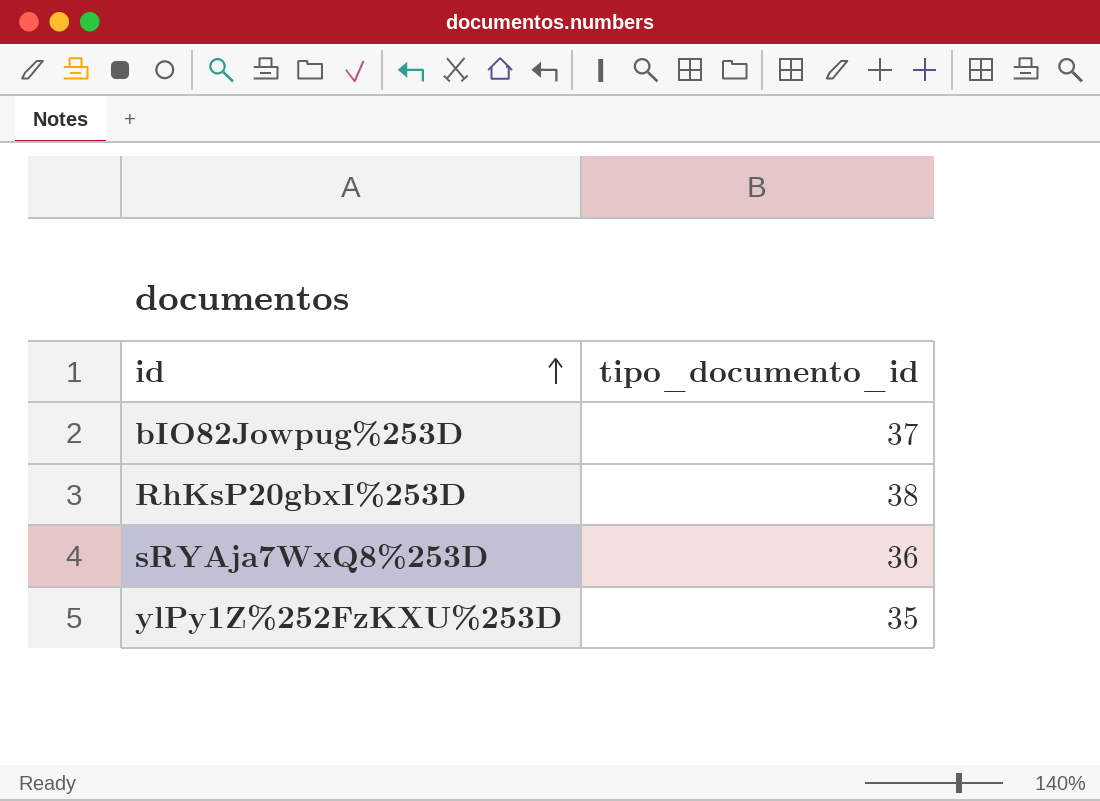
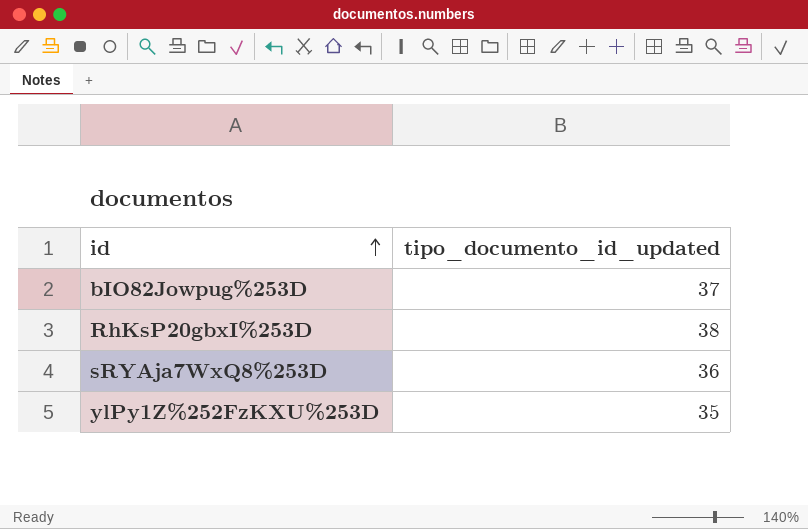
column name: tipo_documento_id -> tipo_documento_id_updated

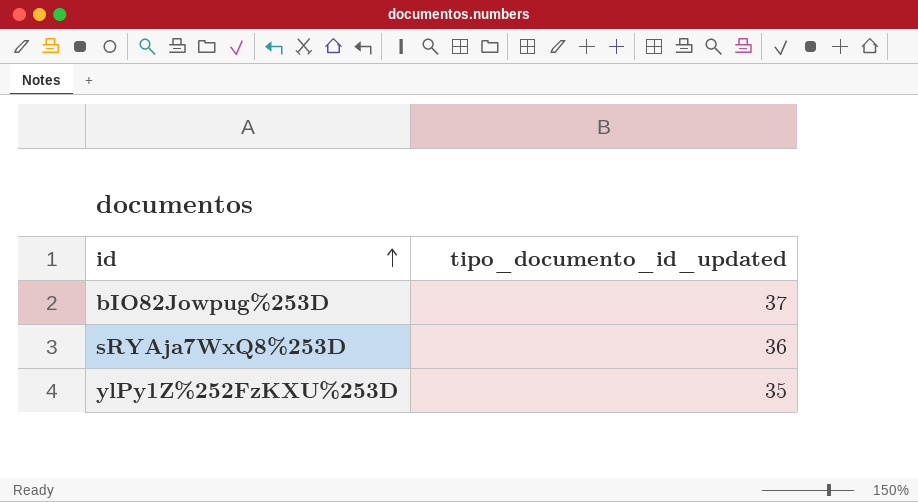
row RhKsP20gbxI%253D: 38 -> none

